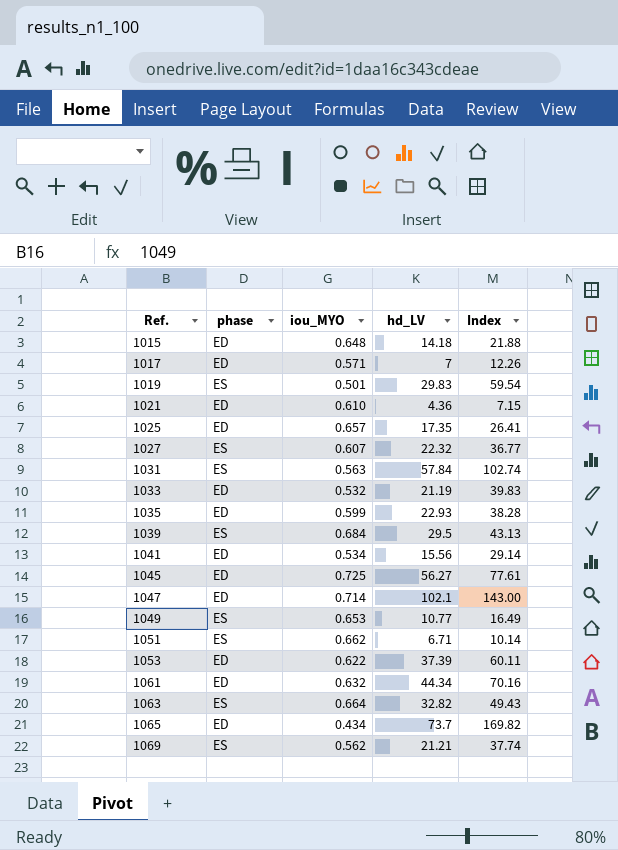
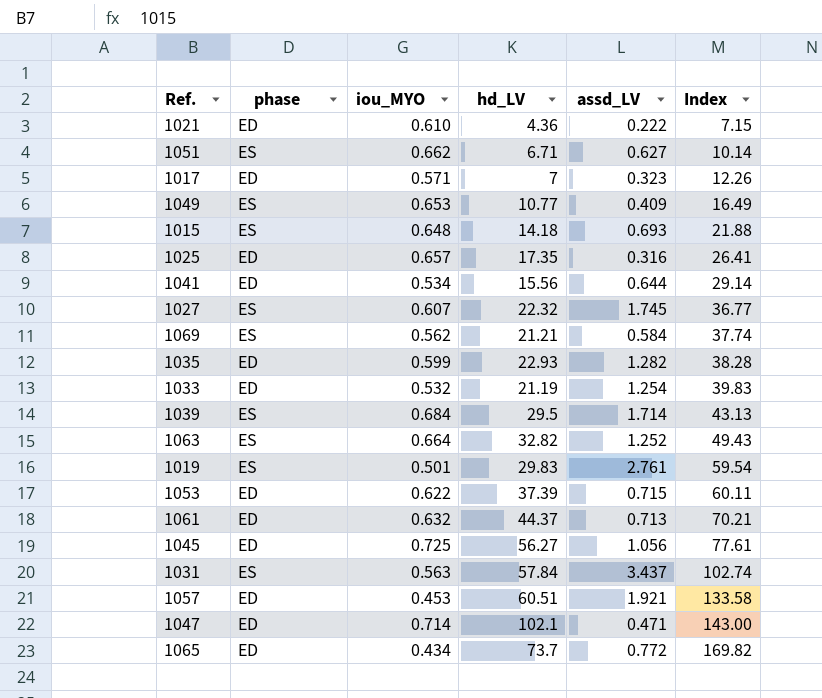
row order: Ref. ascending -> Index ascending
column assd_LV | position: none -> 5
1015 | phase: ED -> ES
1061 | hd_LV: 44.34 -> 44.37
1061 | Index: 70.16 -> 70.21
row 1057: none -> ED | 0.453 | 60.51 | 1.921 | 133.58

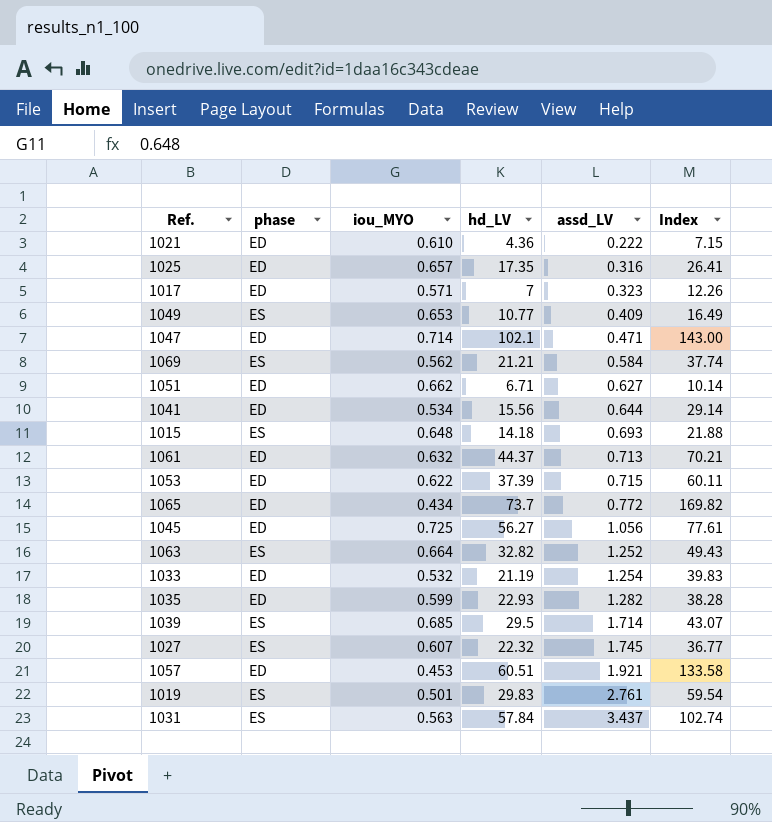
row order: Index ascending -> assd_LV ascending
1051 | phase: ES -> ED
1039 | iou_MYO: 0.684 -> 0.685
1039 | Index: 43.13 -> 43.07

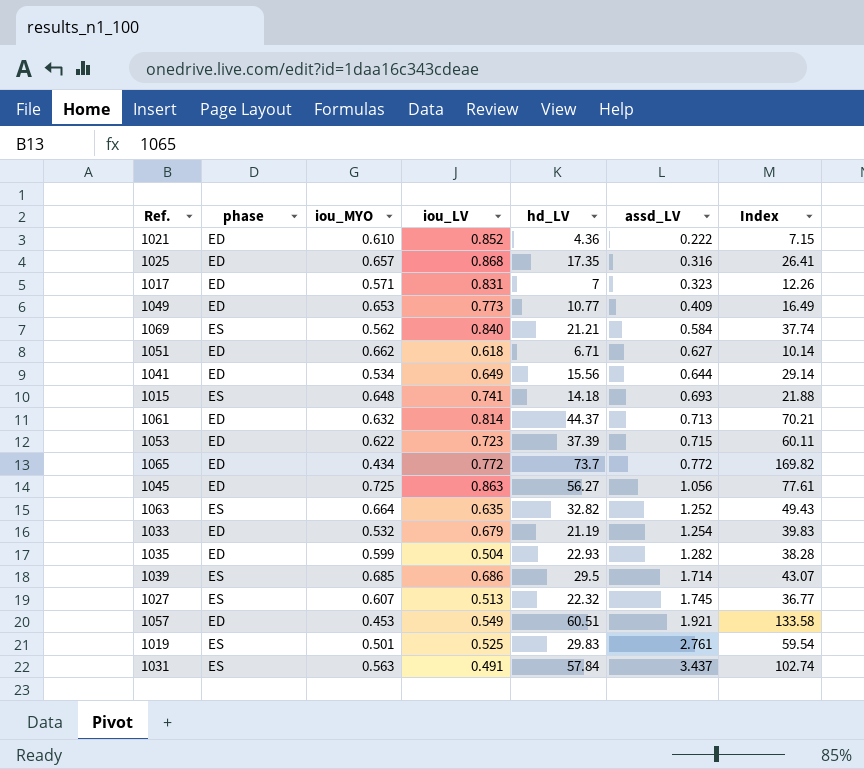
column iou_LV | position: none -> 4
row 1047: ED | 0.714 | 102.1 | 0.471 | 143.00 -> none
1049 | phase: ES -> ED

